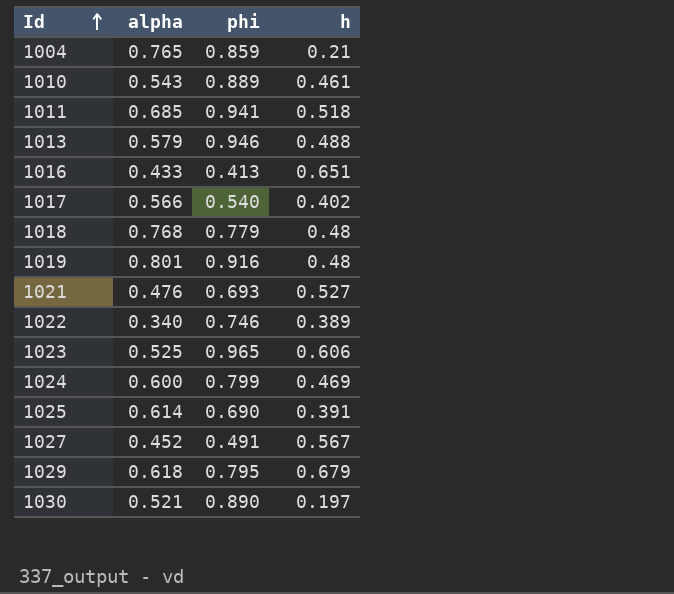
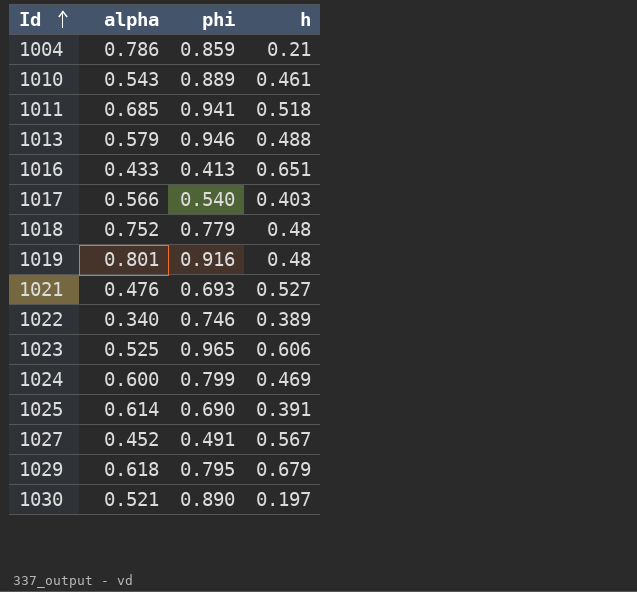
1004 | alpha: 0.765 -> 0.786
1017 | h: 0.402 -> 0.403
1018 | alpha: 0.768 -> 0.752

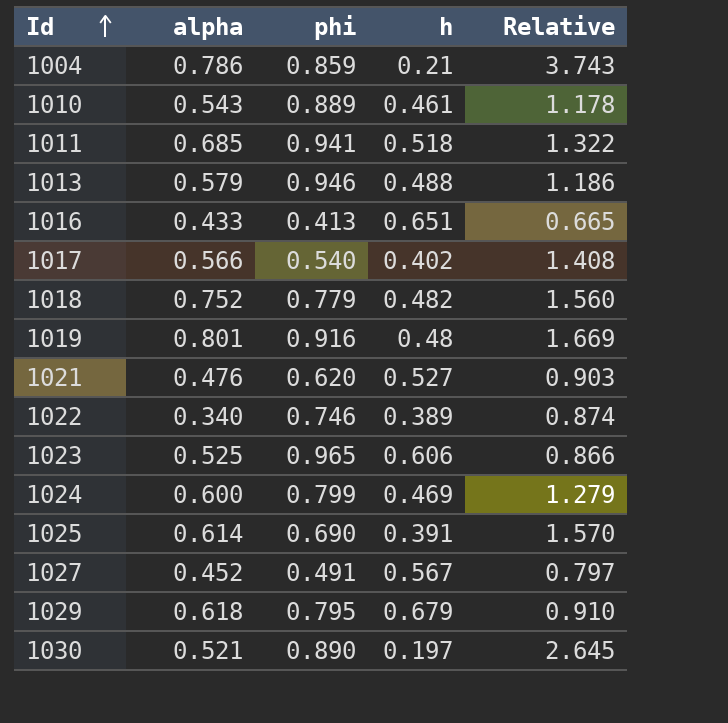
column Relative | formula: none -> [alpha] / [h]
1017 | h: 0.403 -> 0.402
1018 | h: 0.48 -> 0.482
1021 | phi: 0.693 -> 0.620

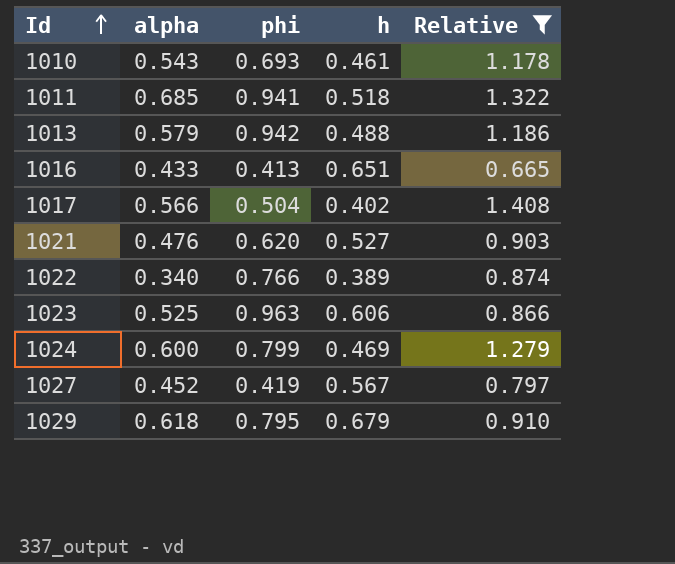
filter: none -> Relative <= 1.408
1010 | phi: 0.889 -> 0.693
1013 | phi: 0.946 -> 0.942
1017 | phi: 0.540 -> 0.504
1022 | phi: 0.746 -> 0.766
1023 | phi: 0.965 -> 0.963
1027 | phi: 0.491 -> 0.419

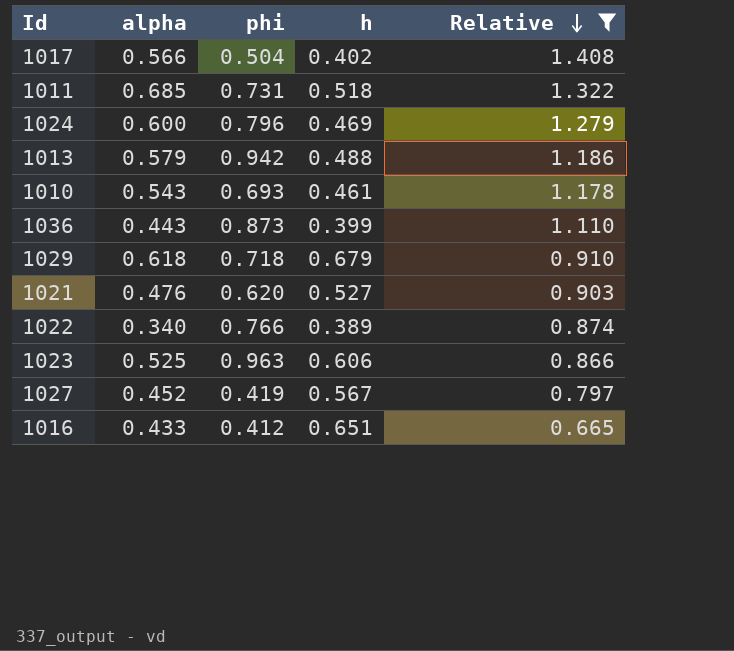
row order: Id ascending -> Relative descending
1011 | phi: 0.941 -> 0.731
1024 | phi: 0.799 -> 0.796
row 1036: none -> 0.443 | 0.873 | 0.399 | 1.110
1029 | phi: 0.795 -> 0.718
1016 | phi: 0.413 -> 0.412

